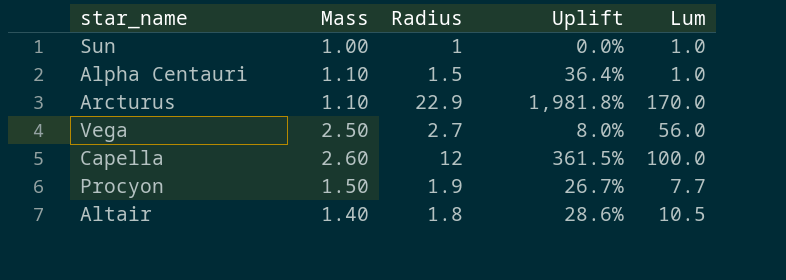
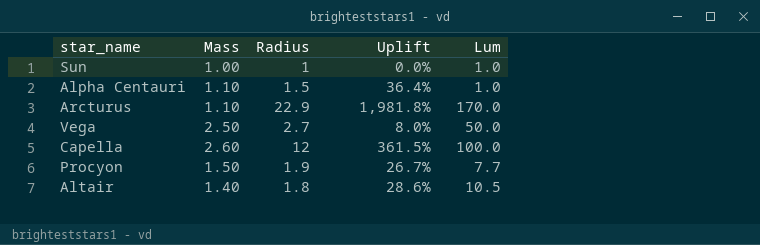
Vega | Lum: 56.0 -> 50.0

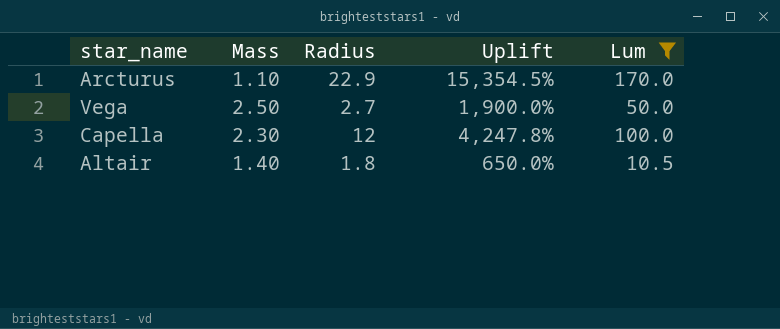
filter: none -> Lum >= 10.5
column Uplift | formula: ([Radius] - [Mass]) / [Mass] -> ([Lum] - [Mass]) / [Mass]
Capella | Mass: 2.60 -> 2.30

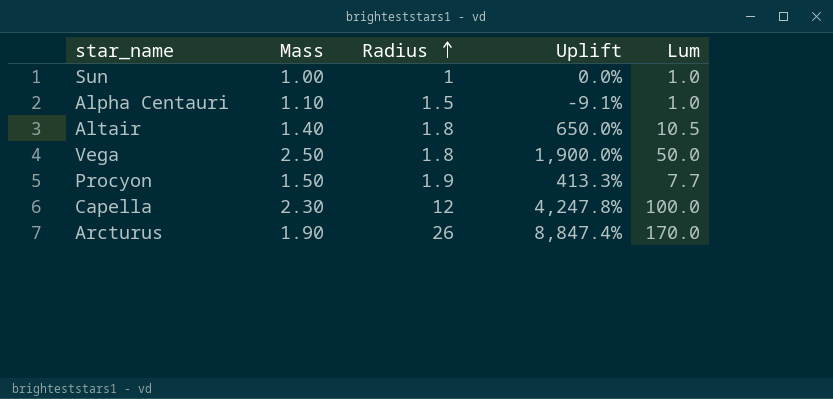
filter: Lum >= 10.5 -> none
row order: none -> Radius ascending
Vega | Radius: 2.7 -> 1.8
Arcturus | Mass: 1.10 -> 1.90
Arcturus | Radius: 22.9 -> 26
Arcturus | Uplift: 15,354.5% -> 8,847.4%

